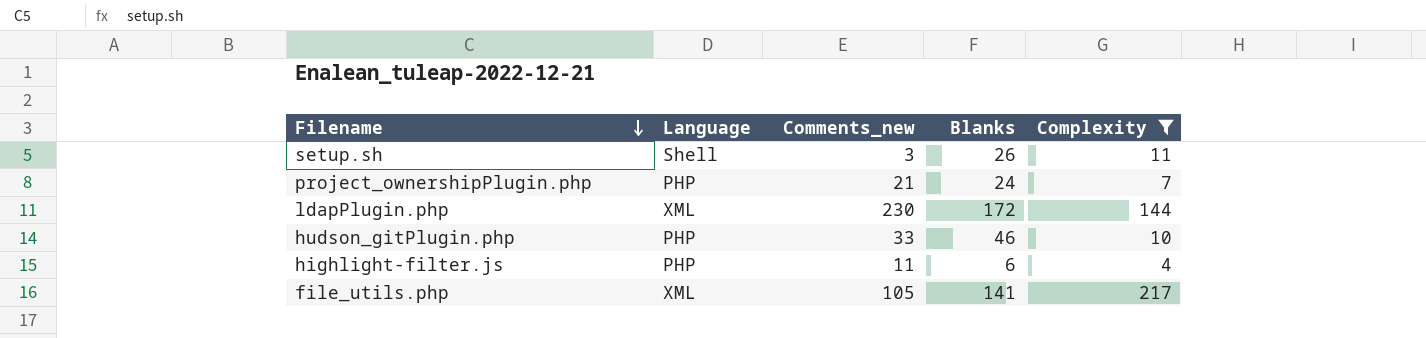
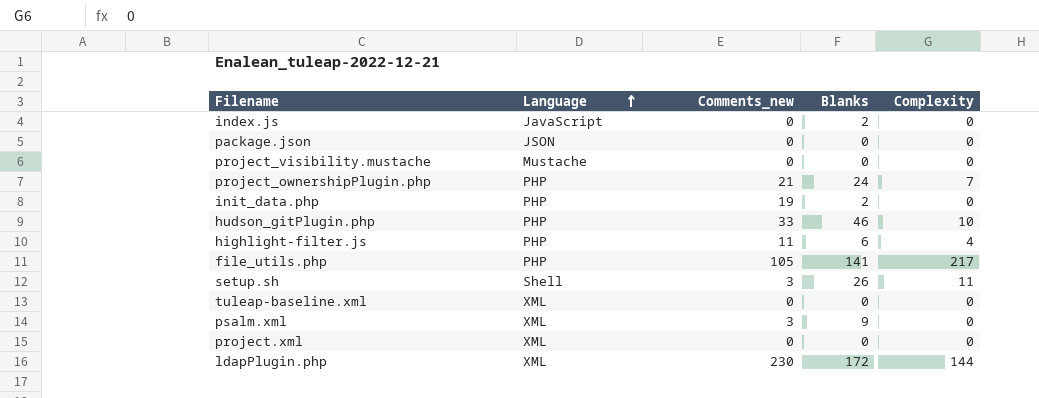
filter: Complexity != 0 -> none
row order: Filename descending -> Language ascending
file_utils.php | Language: XML -> PHP

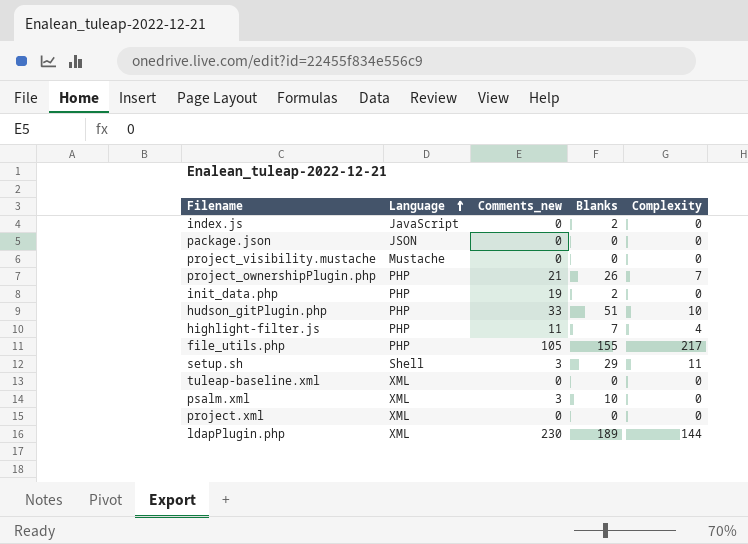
project_ownershipPlugin.php | Blanks: 24 -> 26
hudson_gitPlugin.php | Blanks: 46 -> 51
highlight-filter.js | Blanks: 6 -> 7
file_utils.php | Blanks: 141 -> 155
setup.sh | Blanks: 26 -> 29
psalm.xml | Blanks: 9 -> 10
ldapPlugin.php | Blanks: 172 -> 189

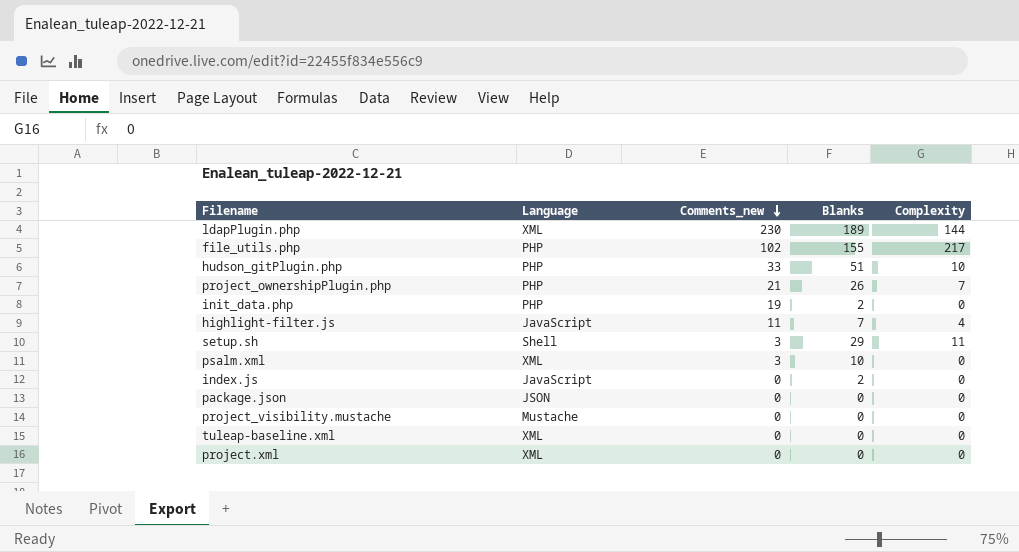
row order: Language ascending -> Comments_new descending
file_utils.php | Comments_new: 105 -> 102
highlight-filter.js | Language: PHP -> JavaScript

